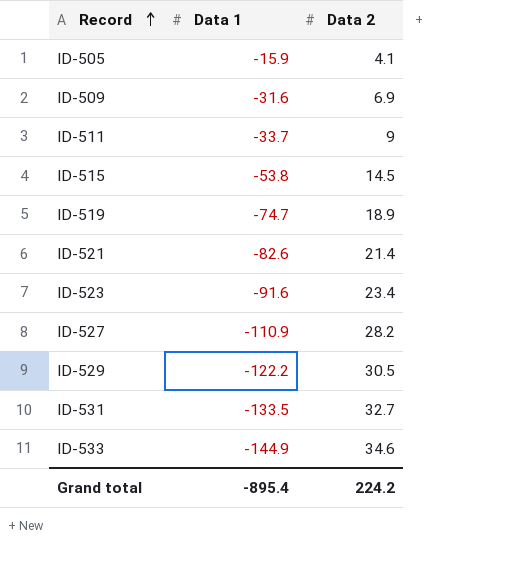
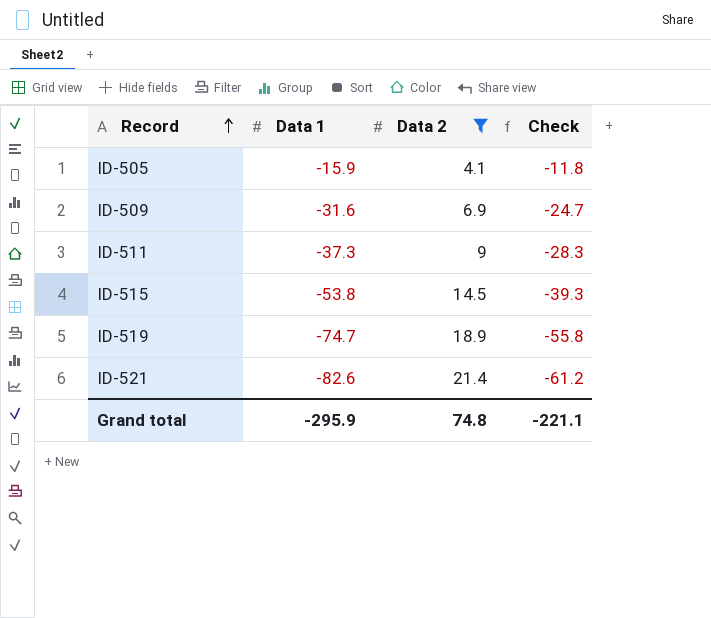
filter: none -> Data 2 <= 21.4
column Check | formula: none -> [Data 1] + [Data 2]
ID-511 | Data 1: -33.7 -> -37.3
Grand total | Data 1: -895.4 -> -295.9
Grand total | Data 2: 224.2 -> 74.8

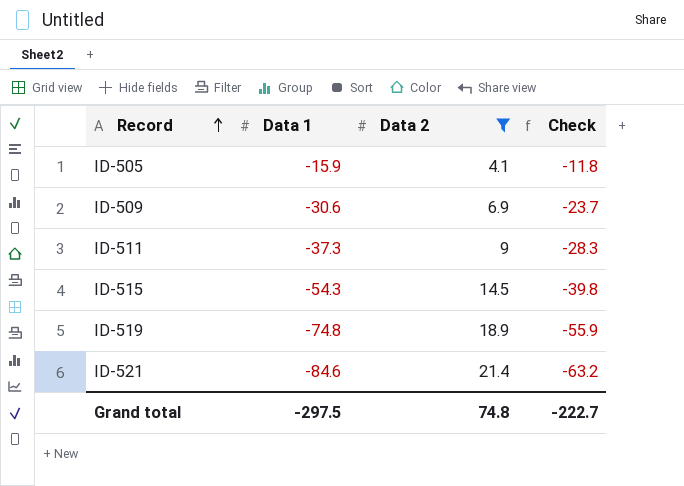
ID-509 | Data 1: -31.6 -> -30.6
ID-509 | Check: -24.7 -> -23.7
ID-515 | Data 1: -53.8 -> -54.3
ID-515 | Check: -39.3 -> -39.8
ID-519 | Data 1: -74.7 -> -74.8
ID-519 | Check: -55.8 -> -55.9
ID-521 | Data 1: -82.6 -> -84.6
ID-521 | Check: -61.2 -> -63.2
Grand total | Data 1: -295.9 -> -297.5
Grand total | Check: -221.1 -> -222.7

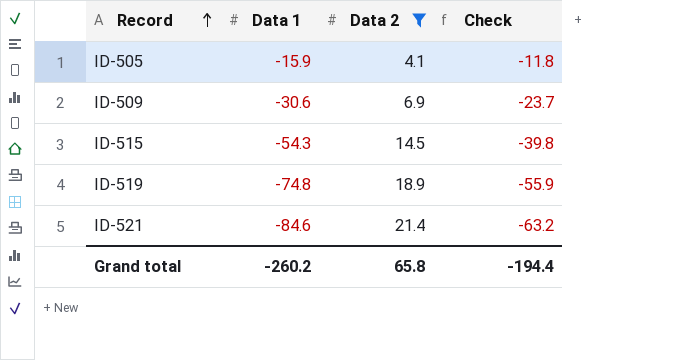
row ID-511: -37.3 | 9 | -28.3 -> none
Grand total | Data 1: -297.5 -> -260.2
Grand total | Data 2: 74.8 -> 65.8
Grand total | Check: -222.7 -> -194.4

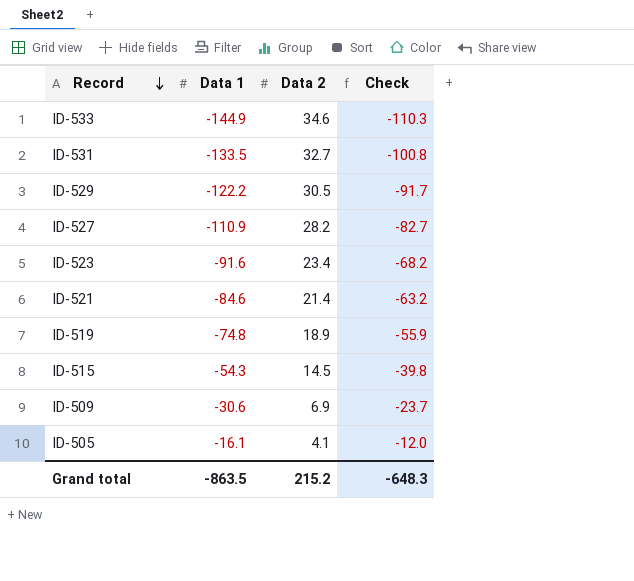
filter: Data 2 <= 21.4 -> none
row order: Record ascending -> Record descending
ID-505 | Data 1: -15.9 -> -16.1
ID-505 | Check: -11.8 -> -12.0
Grand total | Data 1: -260.2 -> -863.5
Grand total | Data 2: 65.8 -> 215.2
Grand total | Check: -194.4 -> -648.3

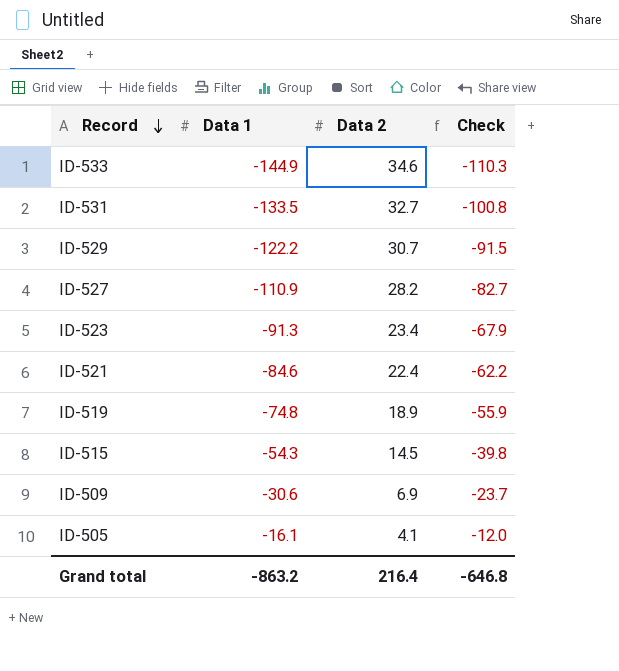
ID-529 | Data 2: 30.5 -> 30.7
ID-529 | Check: -91.7 -> -91.5
ID-523 | Data 1: -91.6 -> -91.3
ID-523 | Check: -68.2 -> -67.9
ID-521 | Data 2: 21.4 -> 22.4
ID-521 | Check: -63.2 -> -62.2
Grand total | Data 1: -863.5 -> -863.2
Grand total | Data 2: 215.2 -> 216.4
Grand total | Check: -648.3 -> -646.8

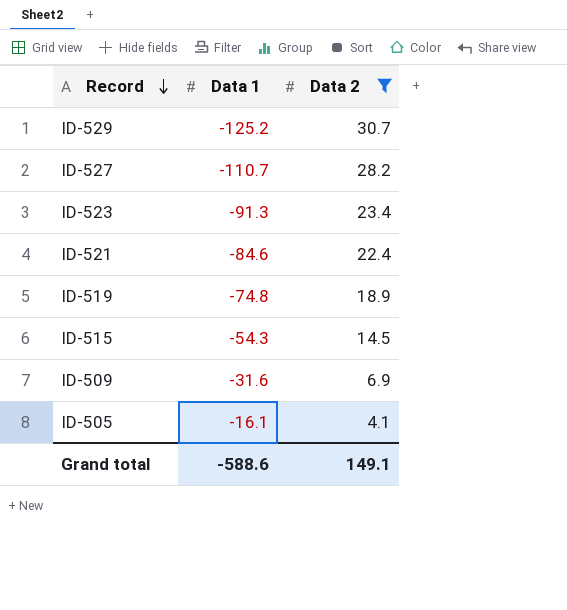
filter: none -> Data 2 <= 30.7
column Check | formula: [Data 1] + [Data 2] -> none
ID-529 | Data 1: -122.2 -> -125.2
ID-527 | Data 1: -110.9 -> -110.7
ID-509 | Data 1: -30.6 -> -31.6
Grand total | Data 1: -863.2 -> -588.6
Grand total | Data 2: 216.4 -> 149.1

